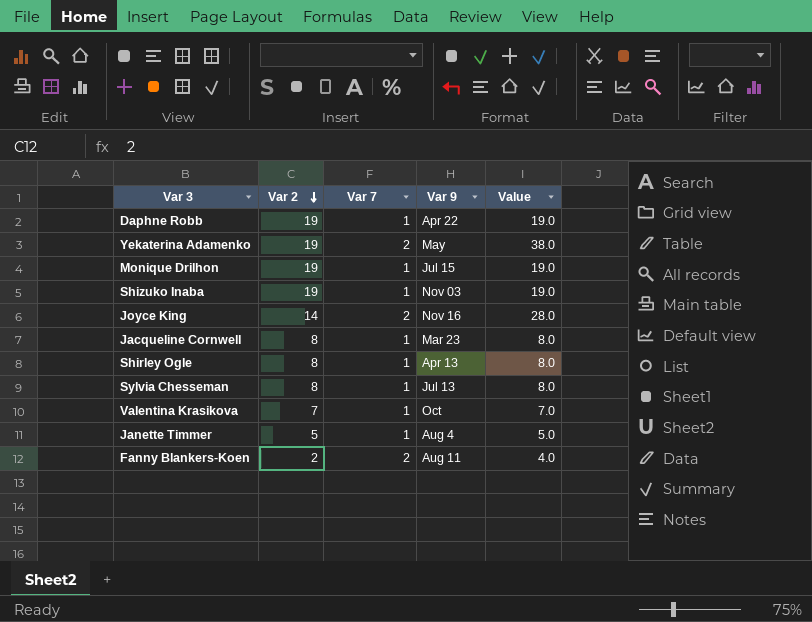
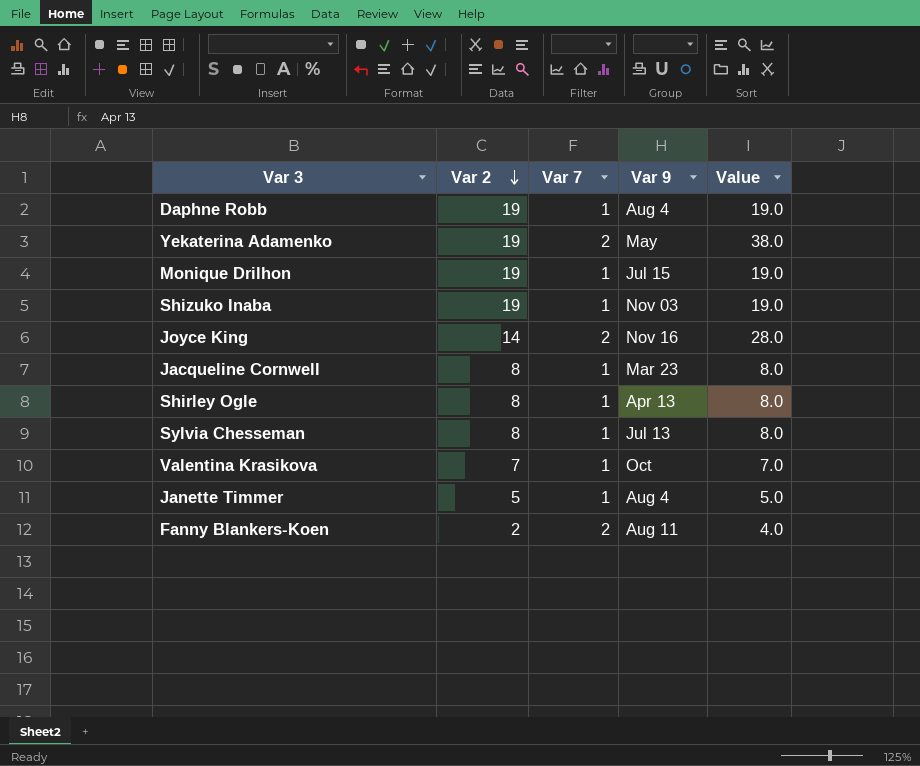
Daphne Robb | Var 9: Apr 22 -> Aug 4

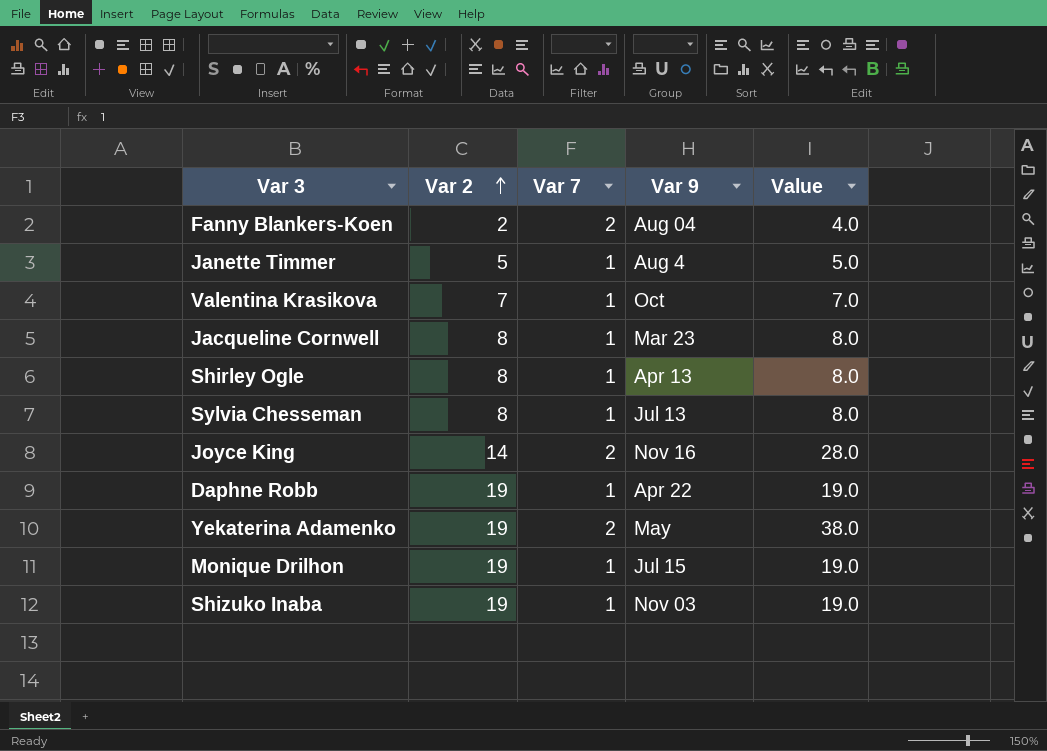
row order: Var 2 descending -> Var 2 ascending
Fanny Blankers-Koen | Var 9: Aug 11 -> Aug 04
Daphne Robb | Var 9: Aug 4 -> Apr 22

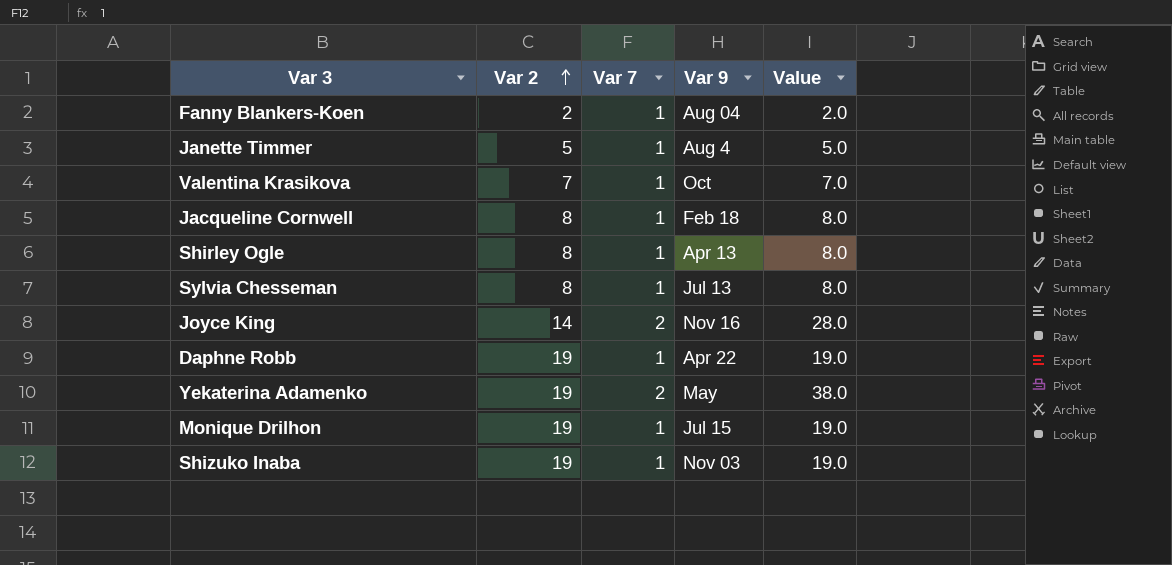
Fanny Blankers-Koen | Var 7: 2 -> 1
Fanny Blankers-Koen | Value: 4.0 -> 2.0
Jacqueline Cornwell | Var 9: Mar 23 -> Feb 18

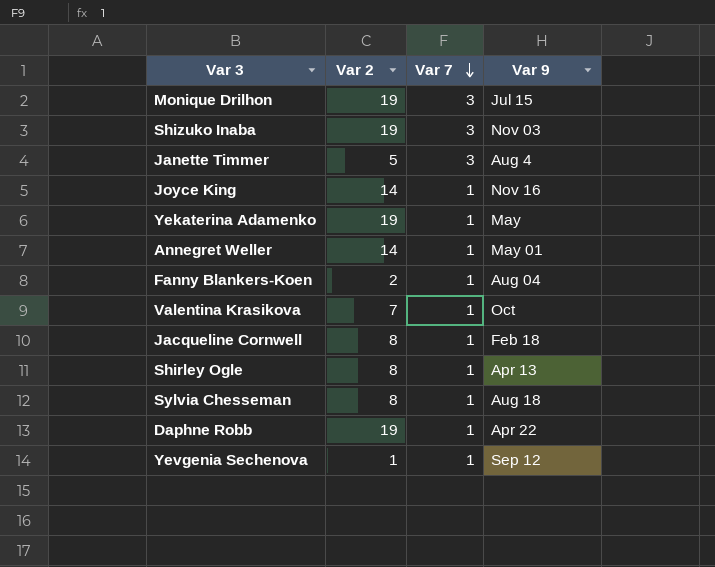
row order: Var 2 ascending -> Var 7 descending
column Value | formula: [Var 2] * [Var 7] -> none
Monique Drilhon | Var 7: 1 -> 3
Shizuko Inaba | Var 7: 1 -> 3
Janette Timmer | Var 7: 1 -> 3
Joyce King | Var 7: 2 -> 1
Yekaterina Adamenko | Var 7: 2 -> 1
row Annegret Weller: none -> 14 | 1 | May 01
Sylvia Chesseman | Var 9: Jul 13 -> Aug 18
row Yevgenia Sechenova: none -> 1 | 1 | Sep 12

